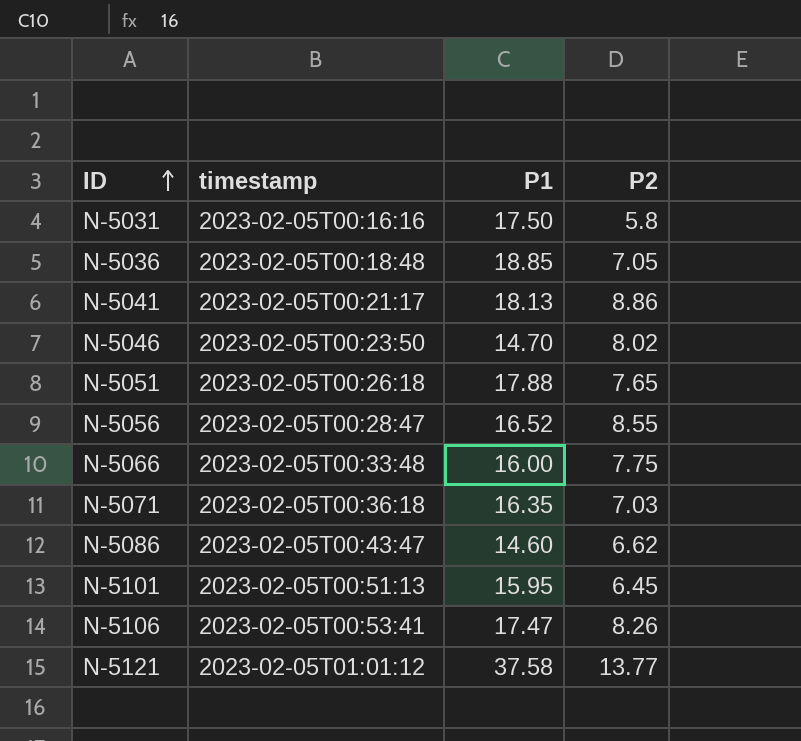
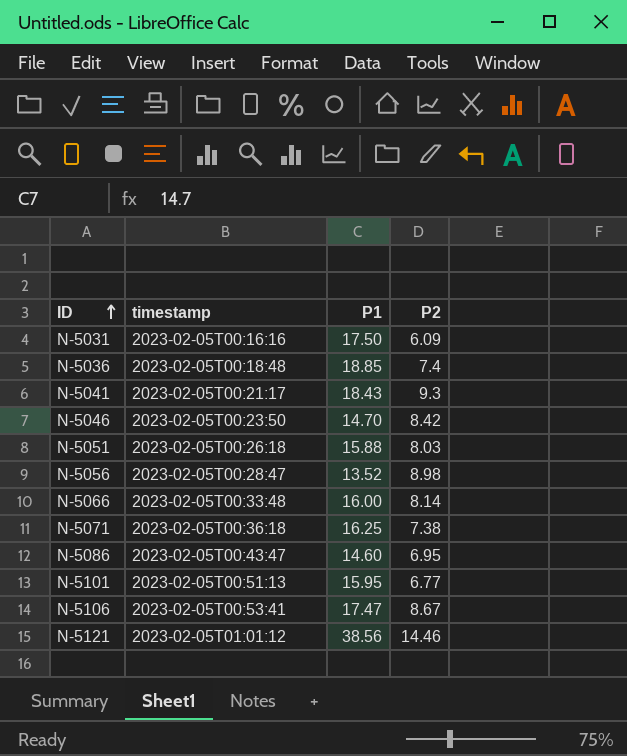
N-5031 | P2: 5.8 -> 6.09
N-5036 | P2: 7.05 -> 7.4
N-5041 | P1: 18.13 -> 18.43
N-5041 | P2: 8.86 -> 9.3
N-5046 | P2: 8.02 -> 8.42
N-5051 | P1: 17.88 -> 15.88
N-5051 | P2: 7.65 -> 8.03
N-5056 | P1: 16.52 -> 13.52
N-5056 | P2: 8.55 -> 8.98
N-5066 | P2: 7.75 -> 8.14
N-5071 | P1: 16.35 -> 16.25
N-5071 | P2: 7.03 -> 7.38
N-5086 | P2: 6.62 -> 6.95
N-5101 | P2: 6.45 -> 6.77
N-5106 | P2: 8.26 -> 8.67
N-5121 | P1: 37.58 -> 38.56
N-5121 | P2: 13.77 -> 14.46

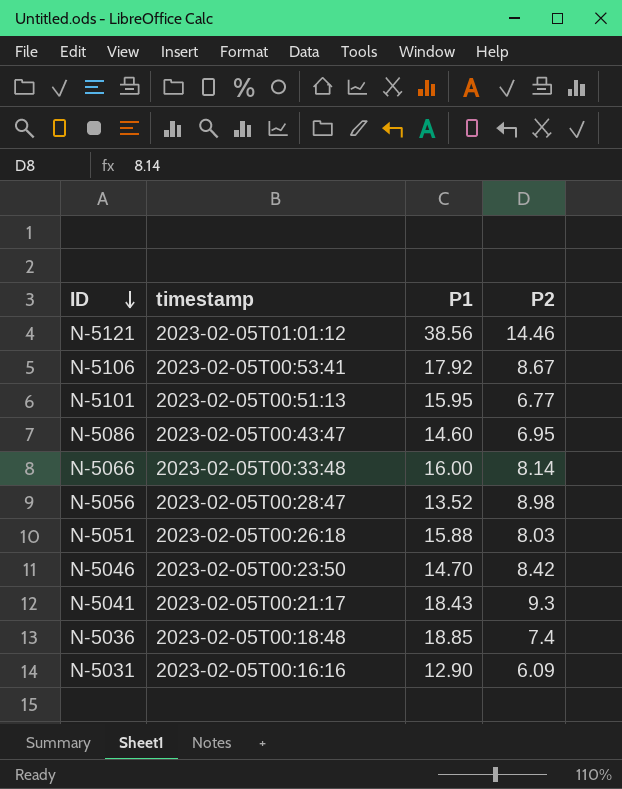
row order: ID ascending -> ID descending
row N-5071: 2023-02-05T00:36:18 | 16.25 | 7.38 -> none
N-5106 | P1: 17.47 -> 17.92
N-5031 | P1: 17.50 -> 12.90

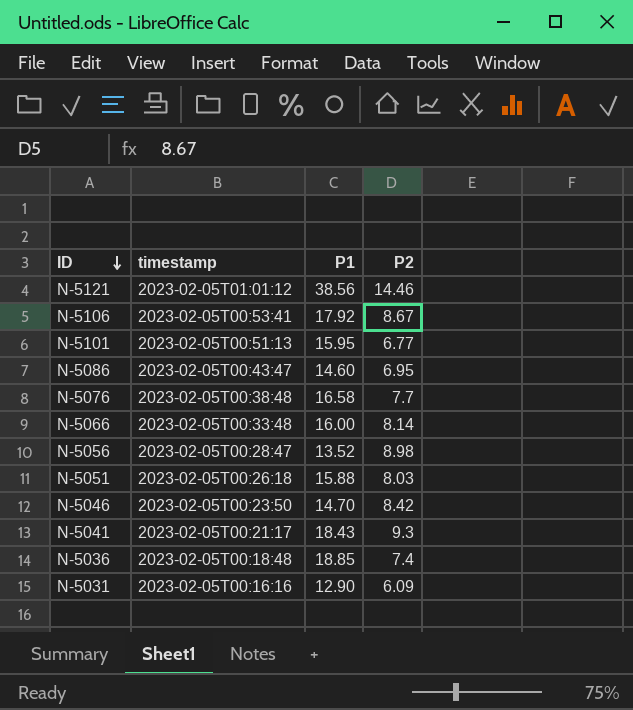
row N-5076: none -> 2023-02-05T00:38:48 | 16.58 | 7.7

